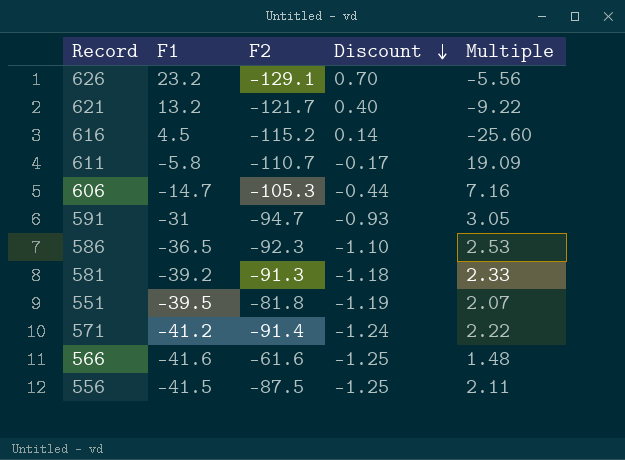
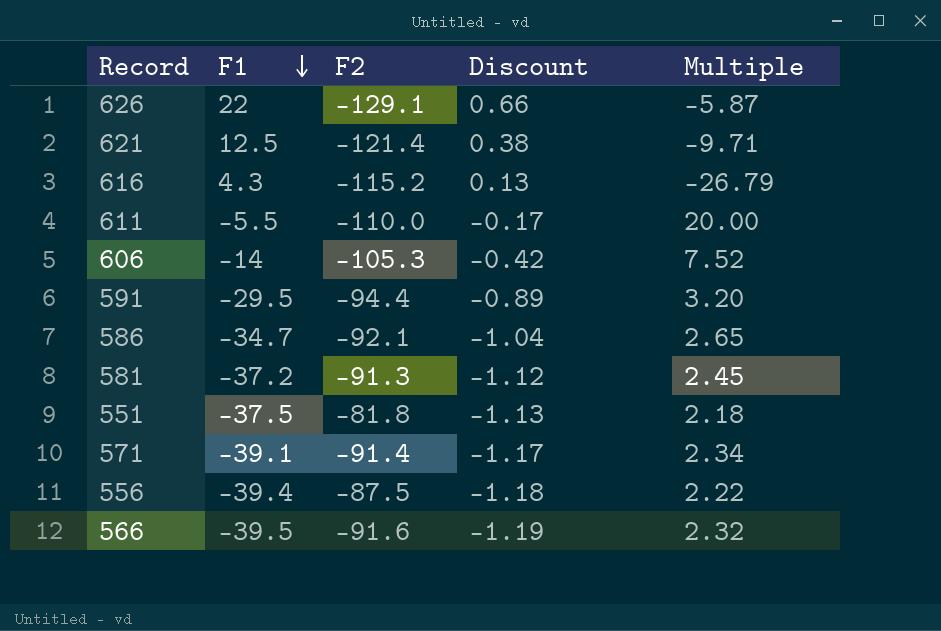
row order: Discount descending -> F1 descending
626 | F1: 23.2 -> 22
626 | Discount: 0.70 -> 0.66
626 | Multiple: -5.56 -> -5.87
621 | F1: 13.2 -> 12.5
621 | F2: -121.7 -> -121.4
621 | Discount: 0.40 -> 0.38
621 | Multiple: -9.22 -> -9.71
616 | F1: 4.5 -> 4.3
616 | Discount: 0.14 -> 0.13
616 | Multiple: -25.60 -> -26.79
611 | F1: -5.8 -> -5.5
611 | F2: -110.7 -> -110.0
611 | Multiple: 19.09 -> 20.00
606 | F1: -14.7 -> -14
606 | Discount: -0.44 -> -0.42
606 | Multiple: 7.16 -> 7.52
591 | F1: -31 -> -29.5
591 | F2: -94.7 -> -94.4
591 | Discount: -0.93 -> -0.89
591 | Multiple: 3.05 -> 3.20
586 | F1: -36.5 -> -34.7
586 | F2: -92.3 -> -92.1
586 | Discount: -1.10 -> -1.04
586 | Multiple: 2.53 -> 2.65
581 | F1: -39.2 -> -37.2
581 | Discount: -1.18 -> -1.12
581 | Multiple: 2.33 -> 2.45
551 | F1: -39.5 -> -37.5
551 | Discount: -1.19 -> -1.13
551 | Multiple: 2.07 -> 2.18
571 | F1: -41.2 -> -39.1
571 | Discount: -1.24 -> -1.17
571 | Multiple: 2.22 -> 2.34
556 | F1: -41.5 -> -39.4
556 | Discount: -1.25 -> -1.18
556 | Multiple: 2.11 -> 2.22
566 | F1: -41.6 -> -39.5
566 | F2: -61.6 -> -91.6
566 | Discount: -1.25 -> -1.19
566 | Multiple: 1.48 -> 2.32

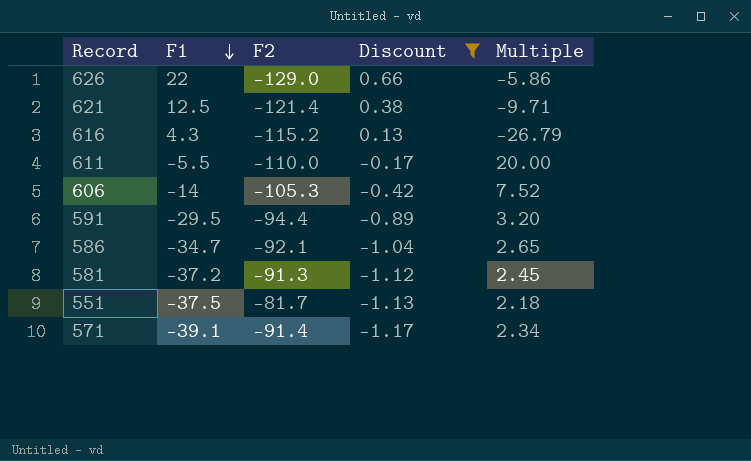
filter: none -> Discount >= -1.17
626 | F2: -129.1 -> -129.0
626 | Multiple: -5.87 -> -5.86
551 | F2: -81.8 -> -81.7

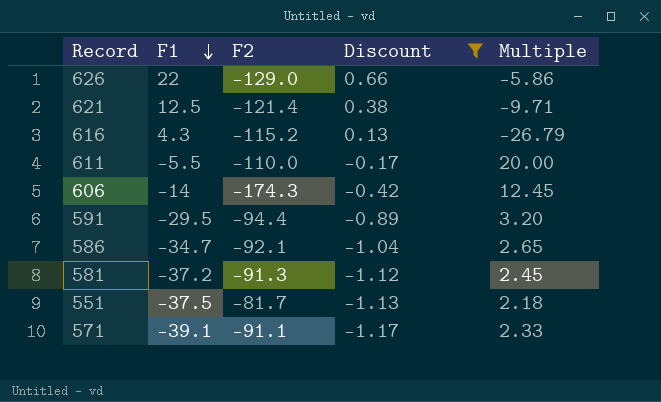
606 | F2: -105.3 -> -174.3
606 | Multiple: 7.52 -> 12.45
571 | F2: -91.4 -> -91.1
571 | Multiple: 2.34 -> 2.33

